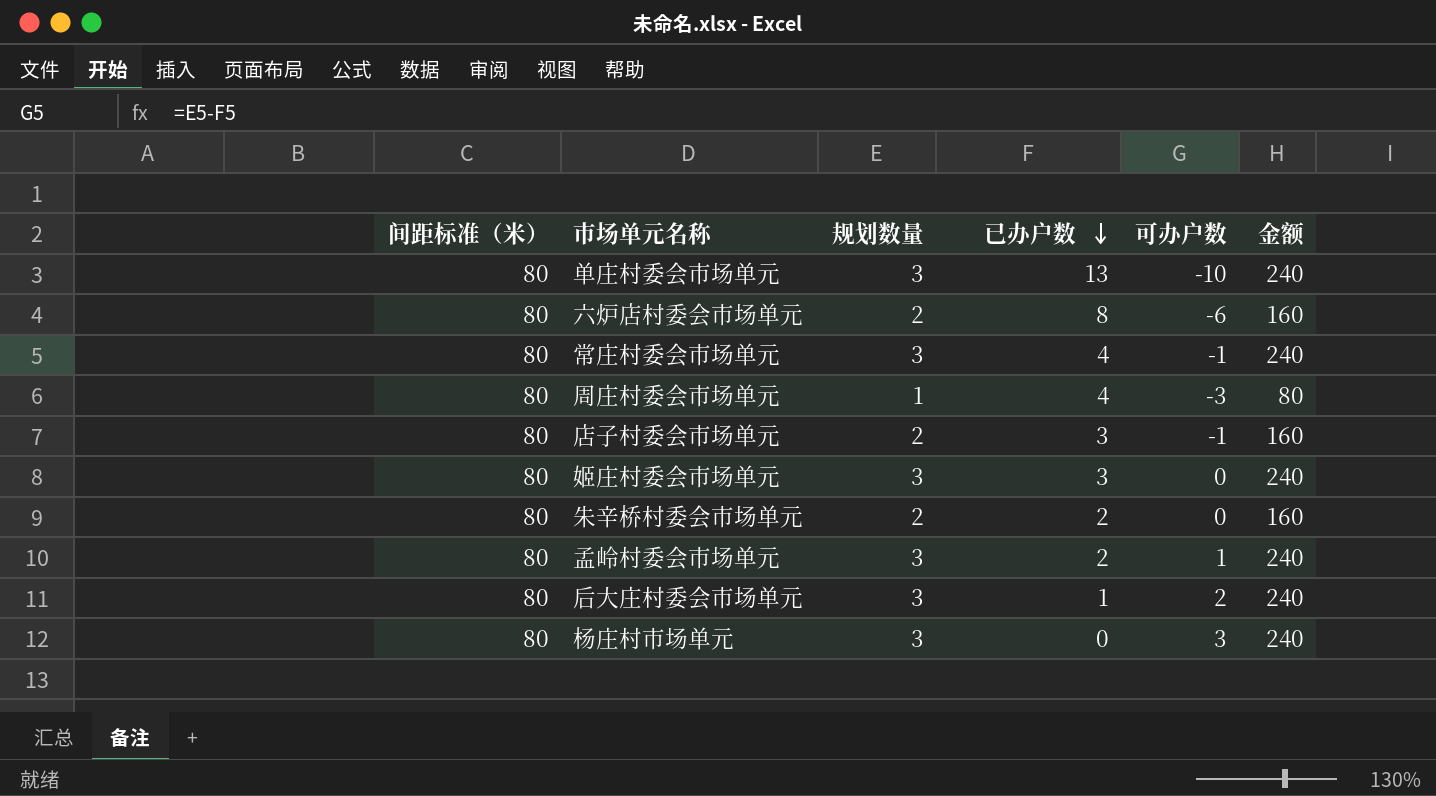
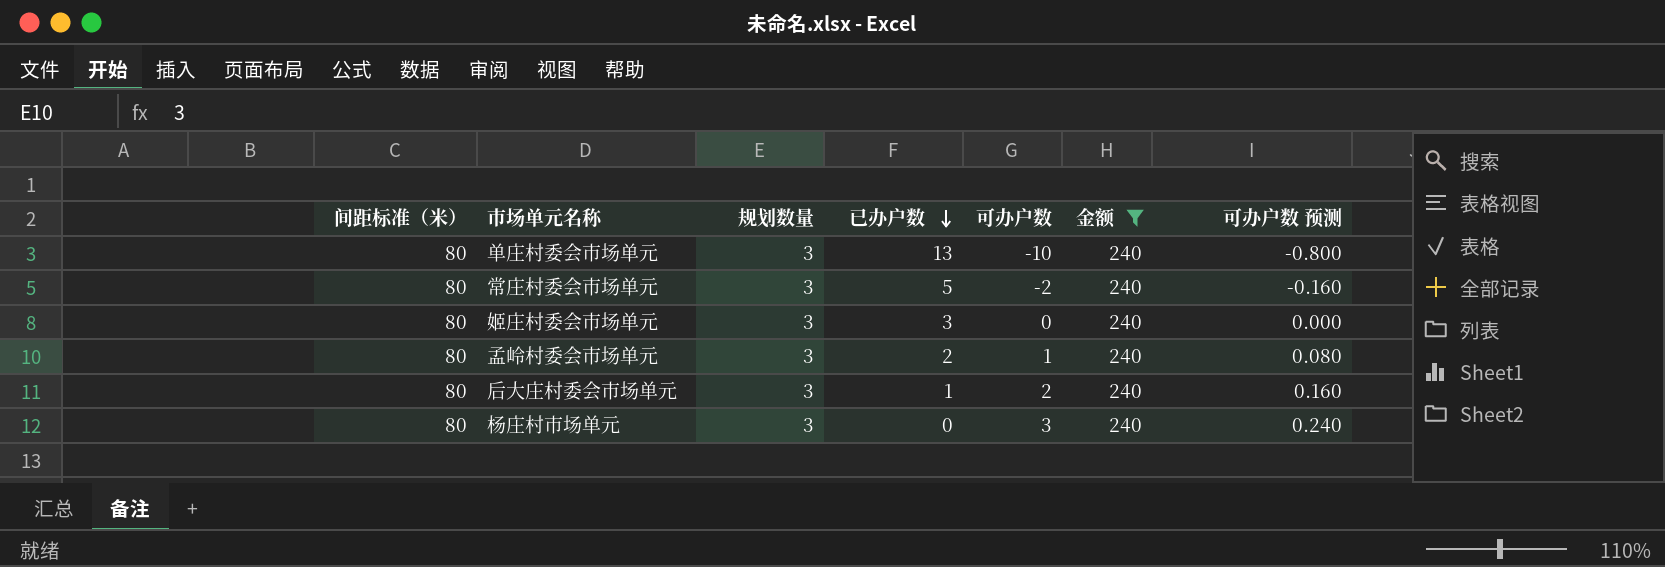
filter: none -> 金额 = 240
column 可办户数 预测 | formula: none -> [可办户数] * 0.08
常庄村委会市场单元 | 已办户数: 4 -> 5
常庄村委会市场单元 | 可办户数: -1 -> -2

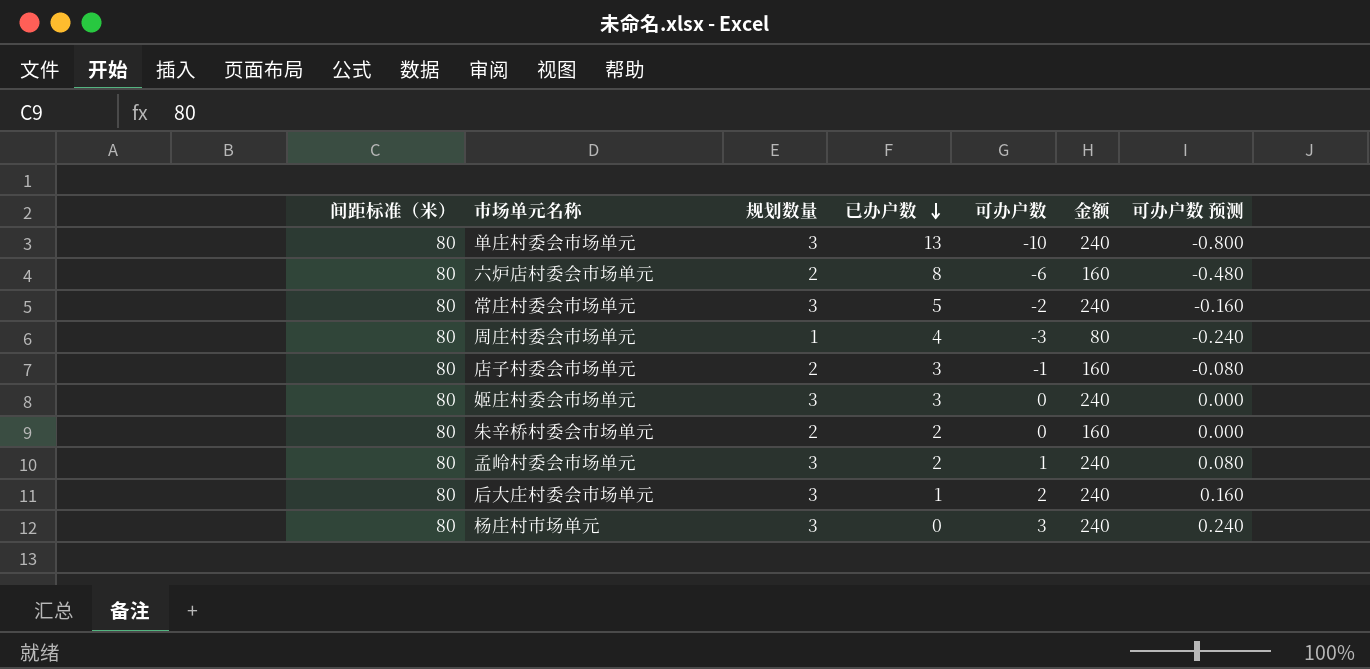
filter: 金额 = 240 -> none

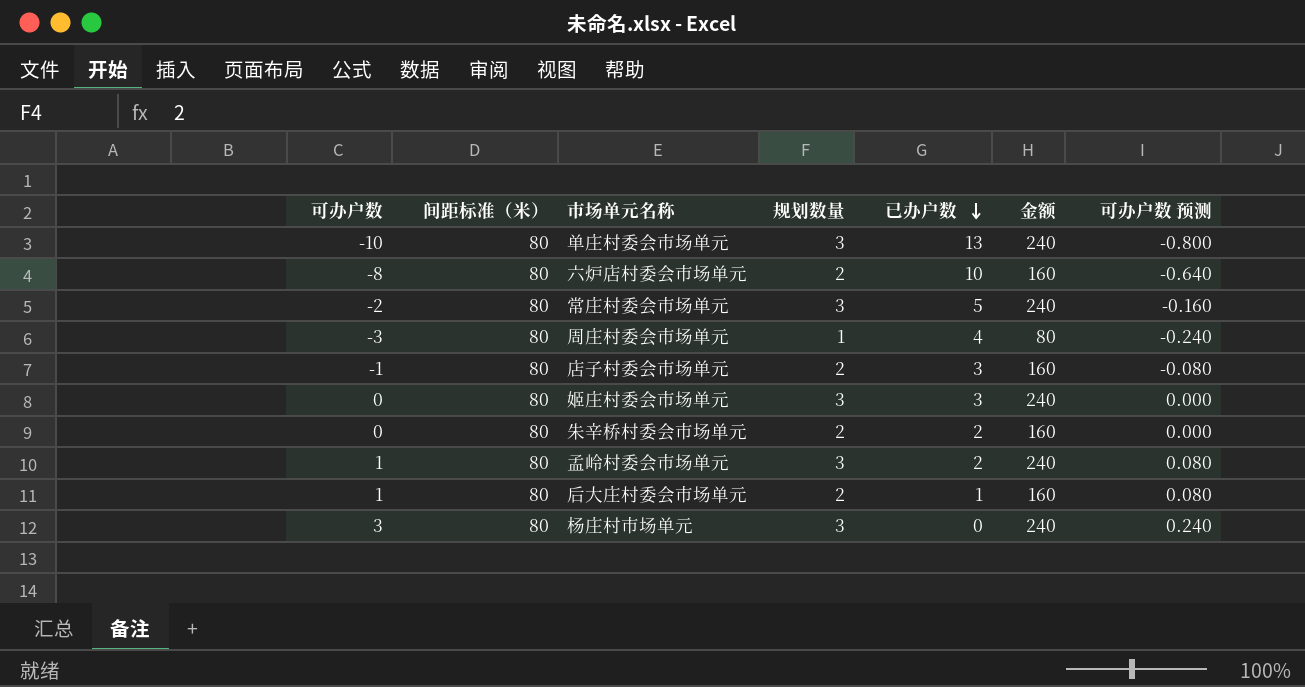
column 可办户数 | position: 5 -> 1
六炉店村委会市场单元 | 可办户数: -6 -> -8
六炉店村委会市场单元 | 已办户数: 8 -> 10
六炉店村委会市场单元 | 可办户数 预测: -0.480 -> -0.640
后大庄村委会市场单元 | 可办户数: 2 -> 1
后大庄村委会市场单元 | 规划数量: 3 -> 2
后大庄村委会市场单元 | 金额: 240 -> 160
后大庄村委会市场单元 | 可办户数 预测: 0.160 -> 0.080

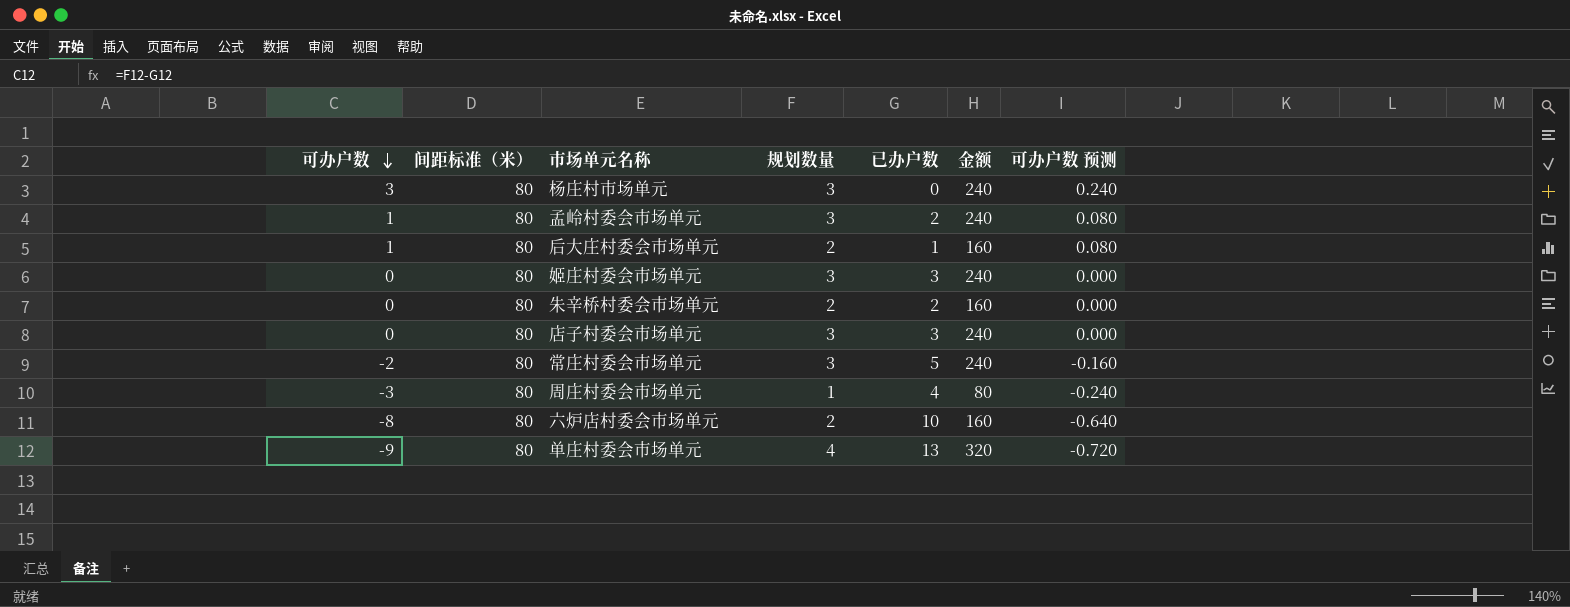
row order: 已办户数 descending -> 可办户数 descending
店子村委会市场单元 | 可办户数: -1 -> 0
店子村委会市场单元 | 规划数量: 2 -> 3
店子村委会市场单元 | 金额: 160 -> 240
店子村委会市场单元 | 可办户数 预测: -0.080 -> 0.000
单庄村委会市场单元 | 可办户数: -10 -> -9
单庄村委会市场单元 | 规划数量: 3 -> 4
单庄村委会市场单元 | 金额: 240 -> 320
单庄村委会市场单元 | 可办户数 预测: -0.800 -> -0.720

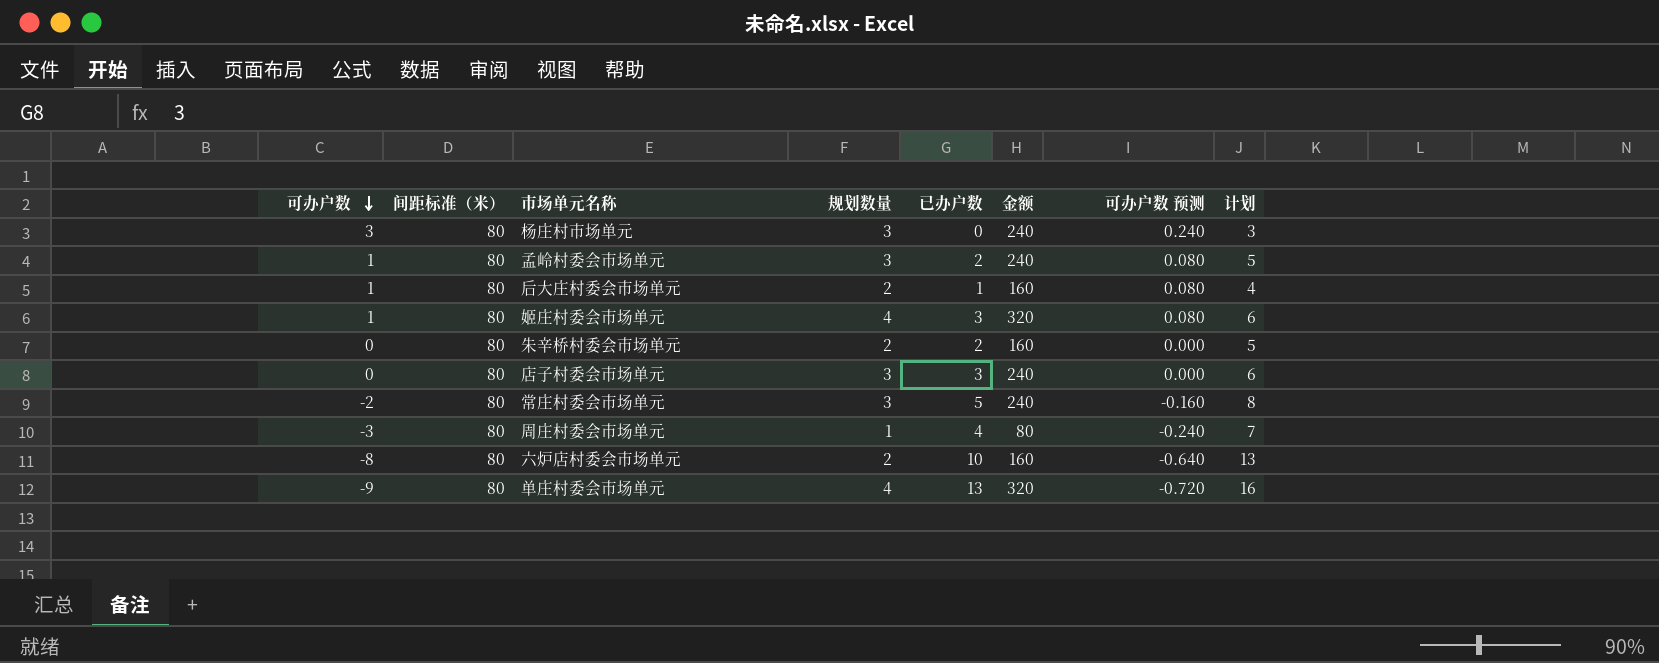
column 计划 | formula: none -> [已办户数] + 3
姬庄村委会市场单元 | 可办户数: 0 -> 1
姬庄村委会市场单元 | 规划数量: 3 -> 4
姬庄村委会市场单元 | 金额: 240 -> 320
姬庄村委会市场单元 | 可办户数 预测: 0.000 -> 0.080

